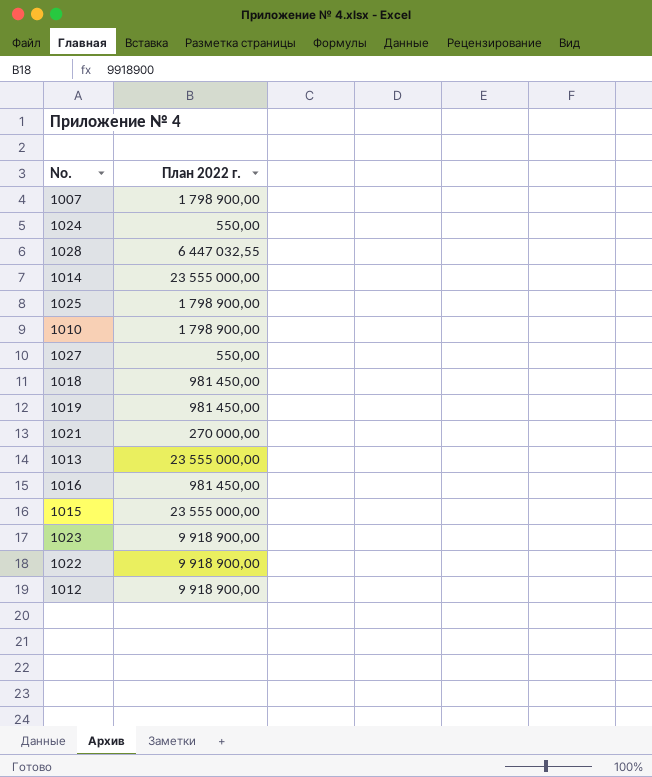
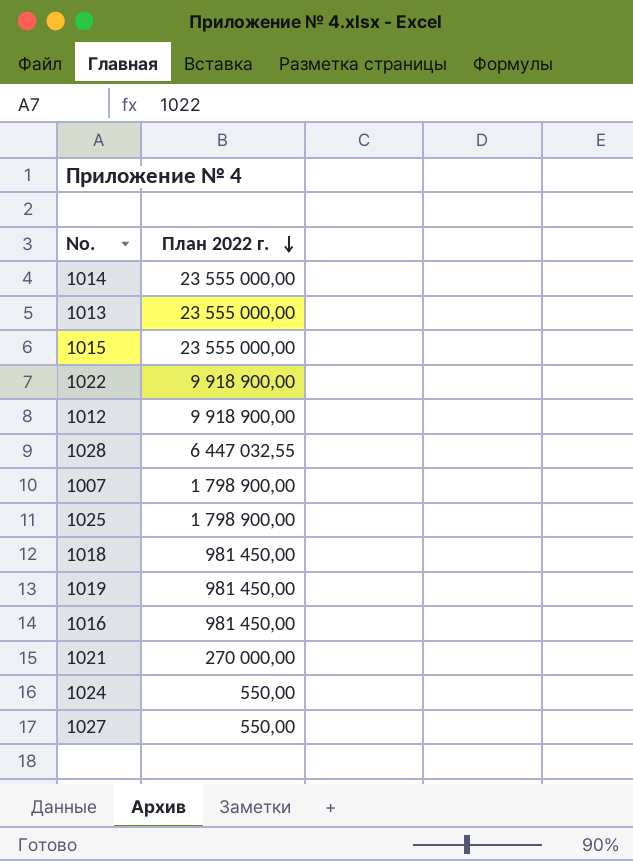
row order: none -> План 2022 г. descending
row 1010: 1 798 900,00 -> none
row 1023: 9 918 900,00 -> none

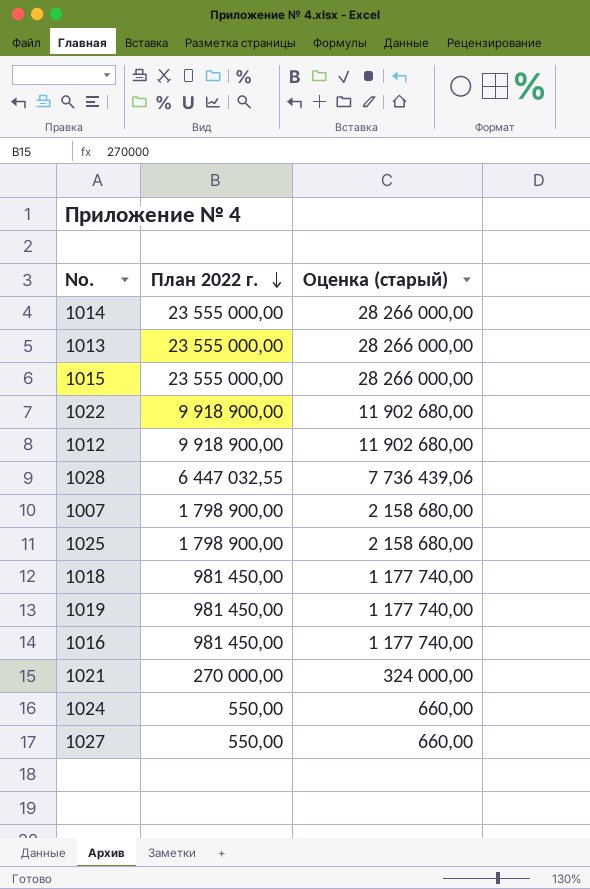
column Оценка (старый) | formula: none -> [План 2022 г.] * 1,2

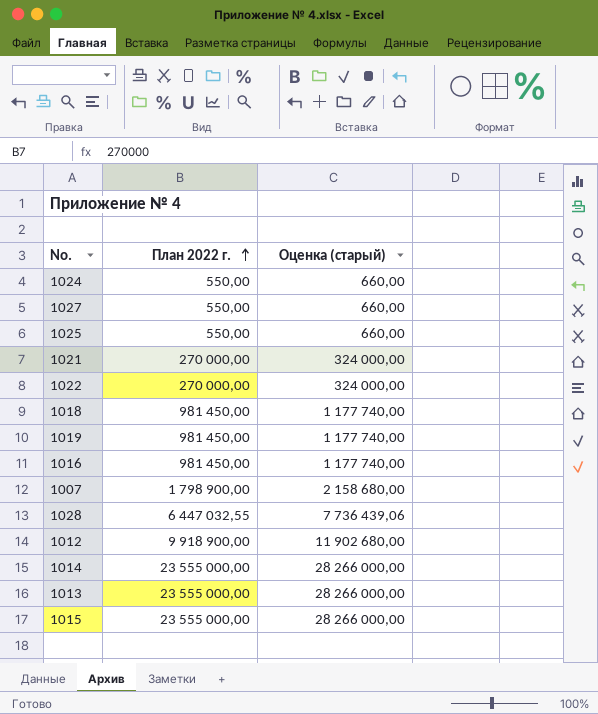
row order: План 2022 г. descending -> План 2022 г. ascending
1025 | План 2022 г.: 1 798 900,00 -> 550,00
1025 | Оценка (старый): 2 158 680,00 -> 660,00
1022 | План 2022 г.: 9 918 900,00 -> 270 000,00
1022 | Оценка (старый): 11 902 680,00 -> 324 000,00

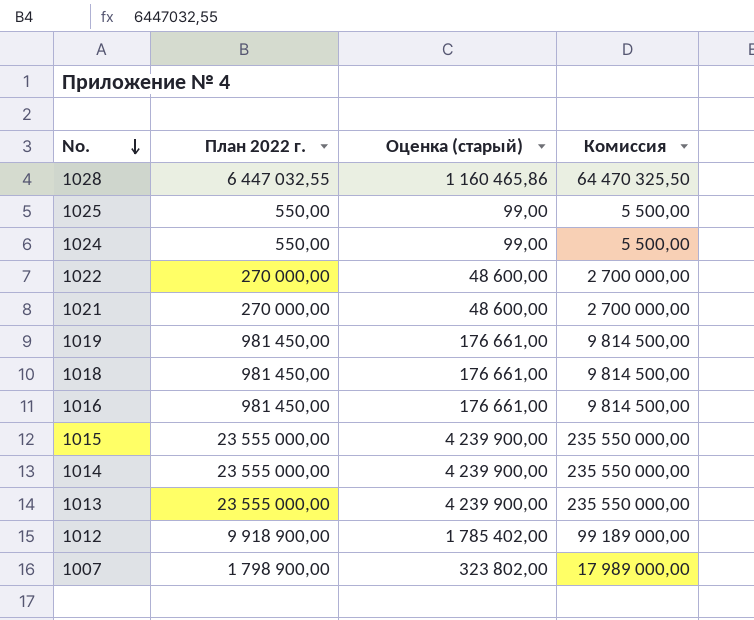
row order: План 2022 г. ascending -> No. descending
column Оценка (старый) | formula: [План 2022 г.] * 1,2 -> [План 2022 г.] * 0,18
column Комиссия | formula: none -> [План 2022 г.] * 10
row 1027: 550,00 | 660,00 -> none

